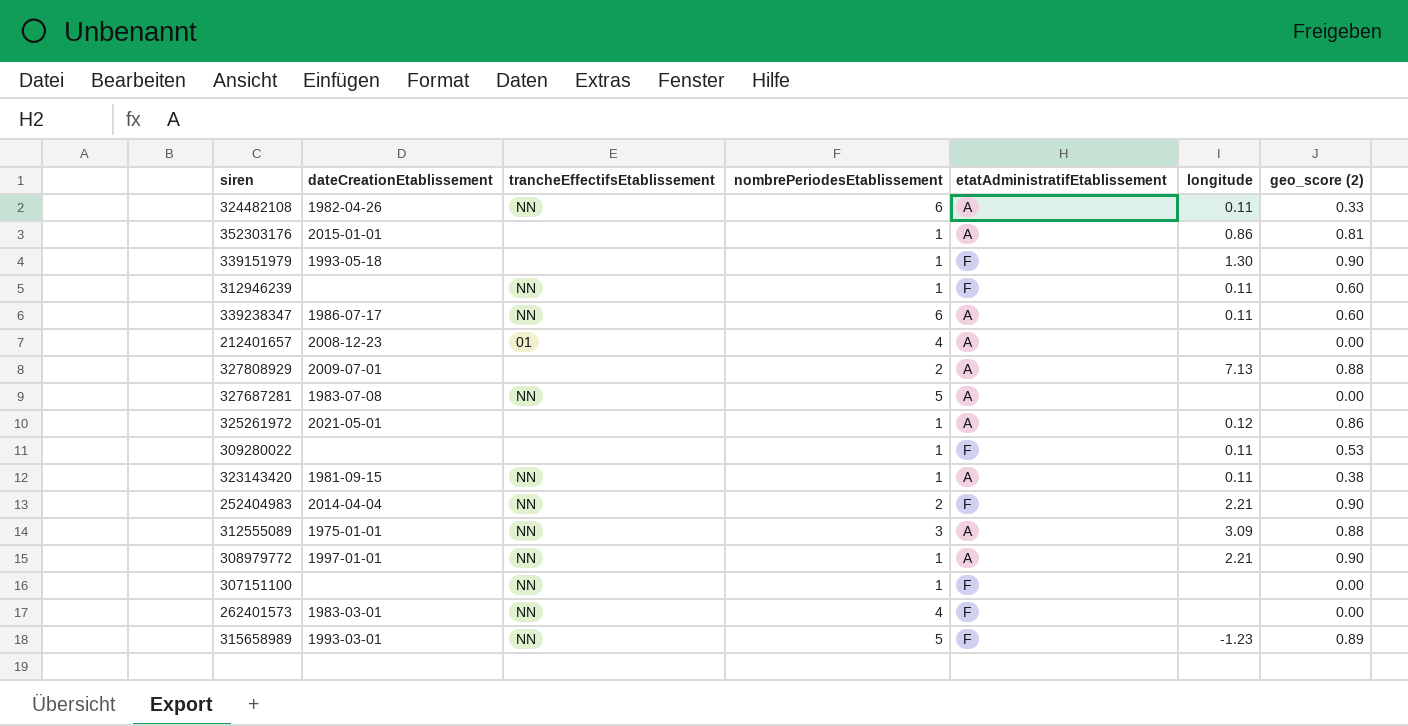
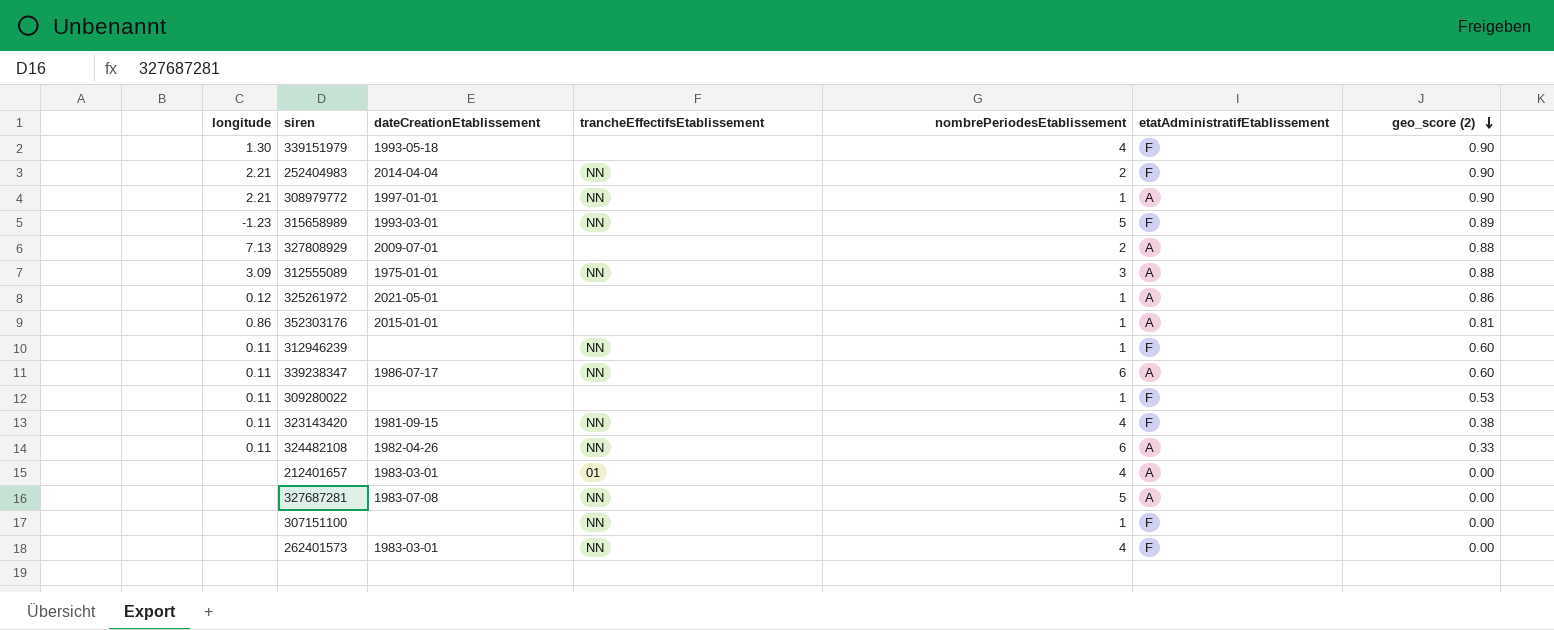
row order: none -> geo_score (2) descending
column longitude | position: 6 -> 1
339151979 | nombrePeriodesEtablissement: 1 -> 4
323143420 | nombrePeriodesEtablissement: 1 -> 4
323143420 | etatAdministratifEtablissement: A -> F
212401657 | dateCreationEtablissement: 2008-12-23 -> 1983-03-01

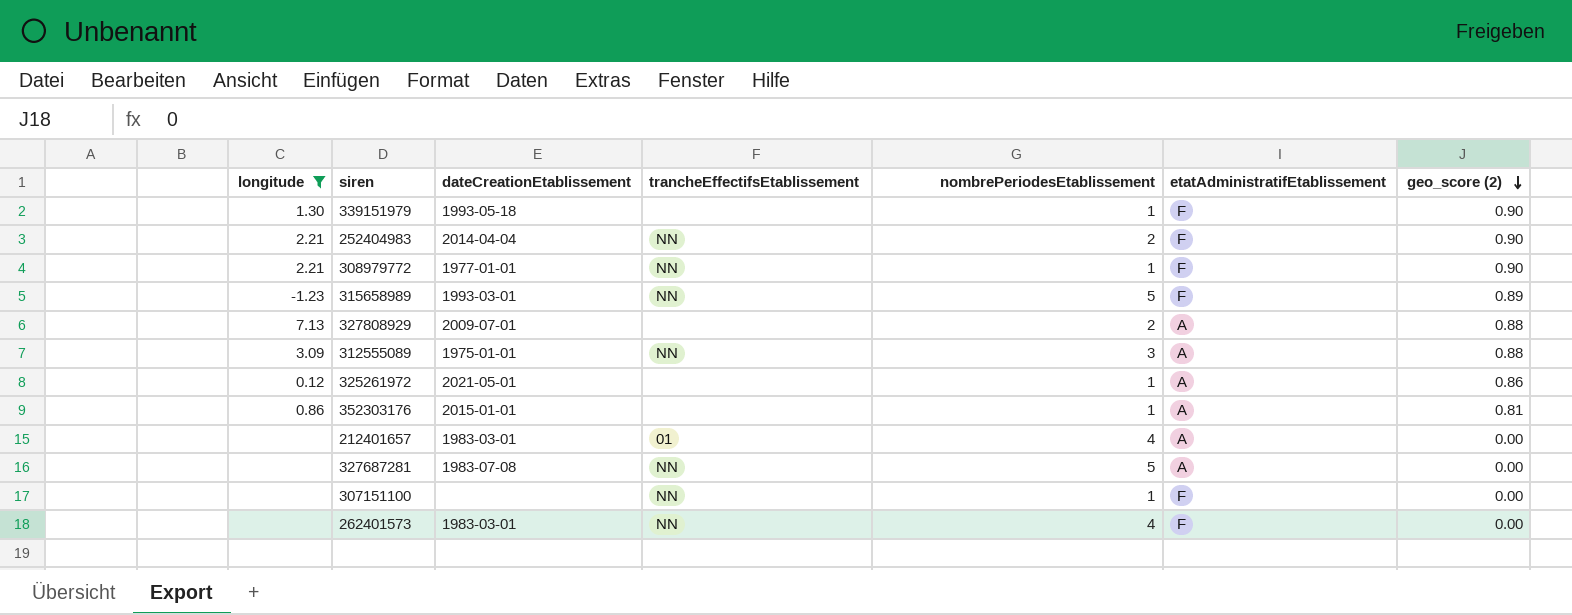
filter: none -> longitude != 0.11
339151979 | nombrePeriodesEtablissement: 4 -> 1
308979772 | dateCreationEtablissement: 1997-01-01 -> 1977-01-01
308979772 | etatAdministratifEtablissement: A -> F

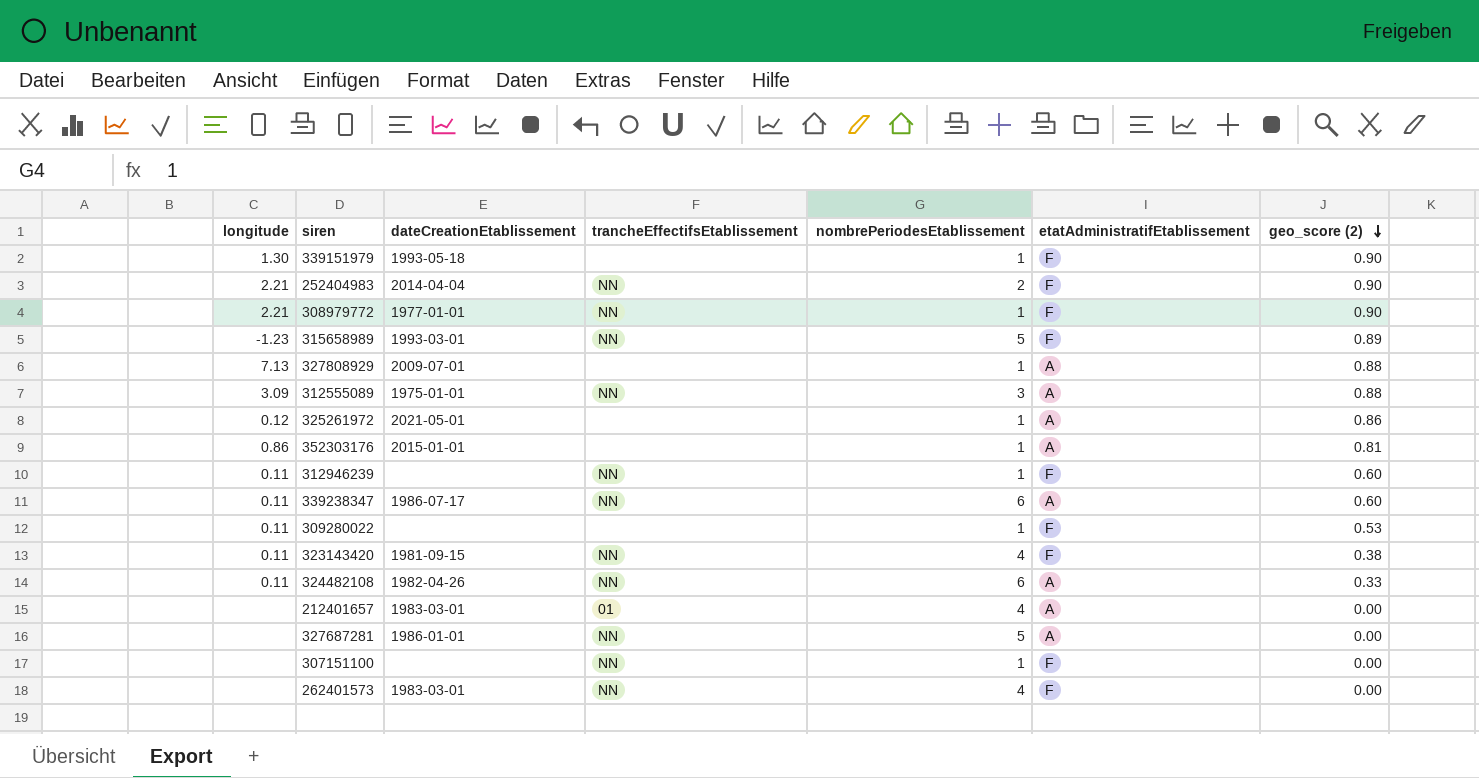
filter: longitude != 0.11 -> none
327808929 | nombrePeriodesEtablissement: 2 -> 1
327687281 | dateCreationEtablissement: 1983-07-08 -> 1986-01-01

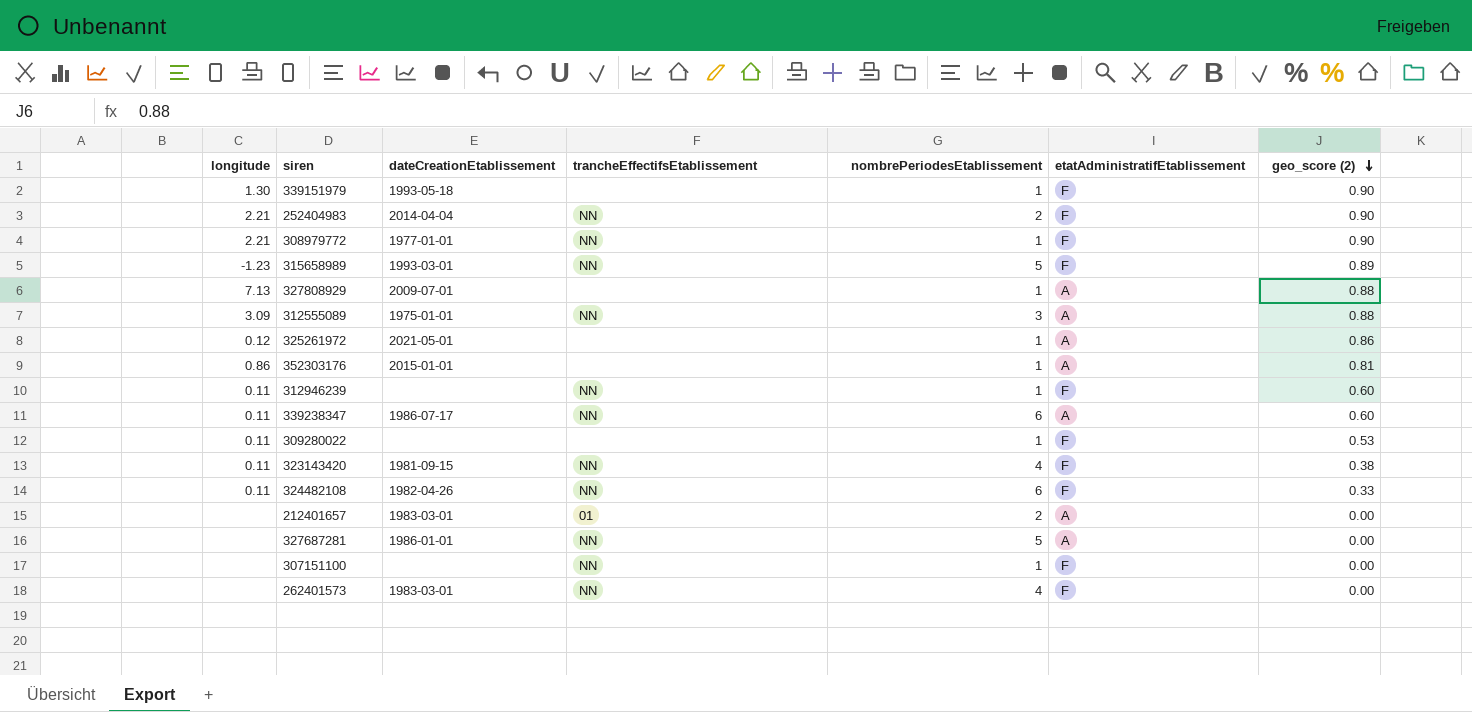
324482108 | etatAdministratifEtablissement: A -> F
212401657 | nombrePeriodesEtablissement: 4 -> 2

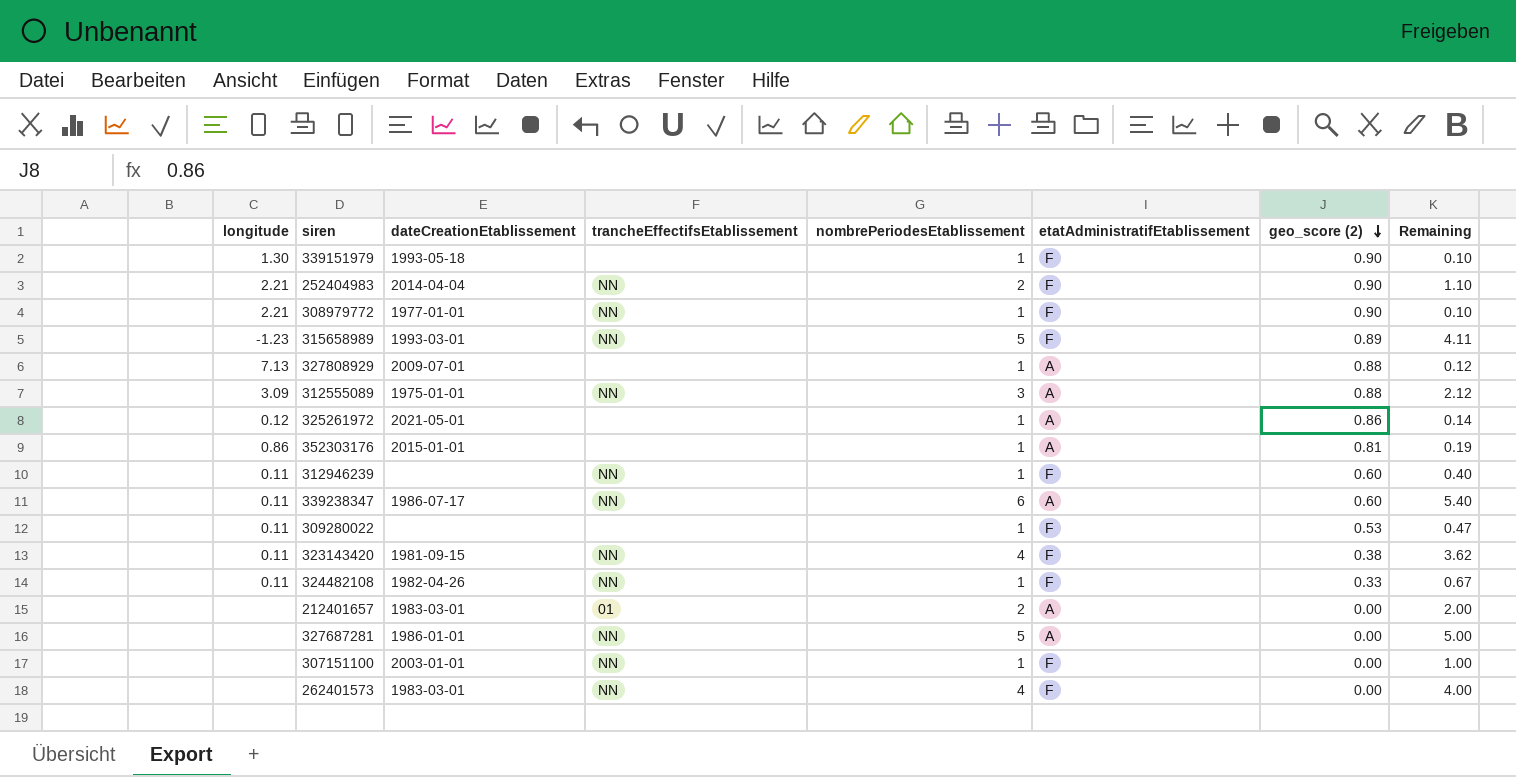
column Remaining | formula: none -> [nombrePeriodesEtablissement] - [geo_score (2)]
324482108 | nombrePeriodesEtablissement: 6 -> 1
307151100 | dateCreationEtablissement: none -> 2003-01-01

